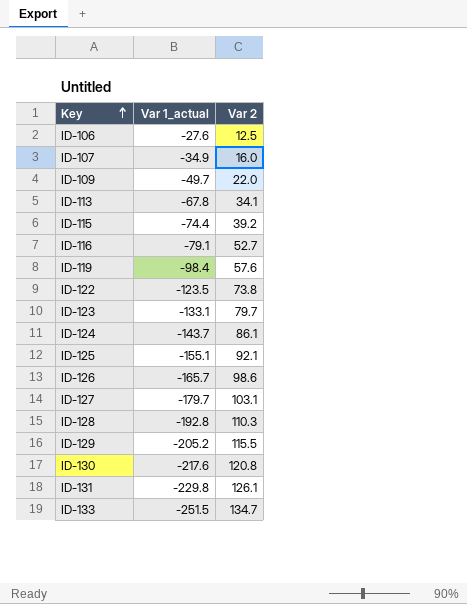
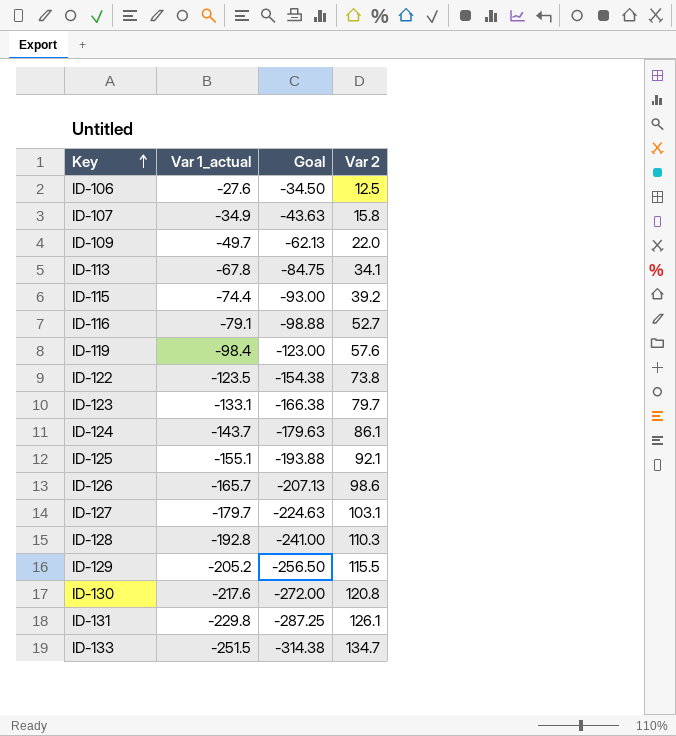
column Goal | formula: none -> [Var 1_actual] * 1.25
ID-107 | Var 2: 16.0 -> 15.8

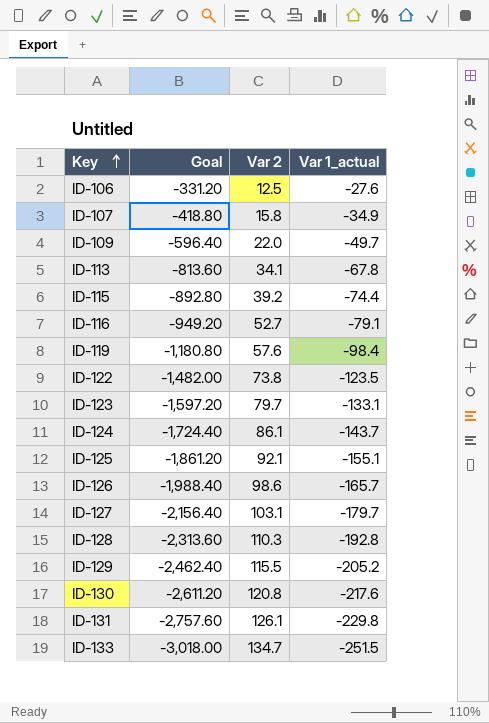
column Goal | formula: [Var 1_actual] * 1.25 -> [Var 1_actual] * 12
column Var 1_actual | position: 2 -> 4

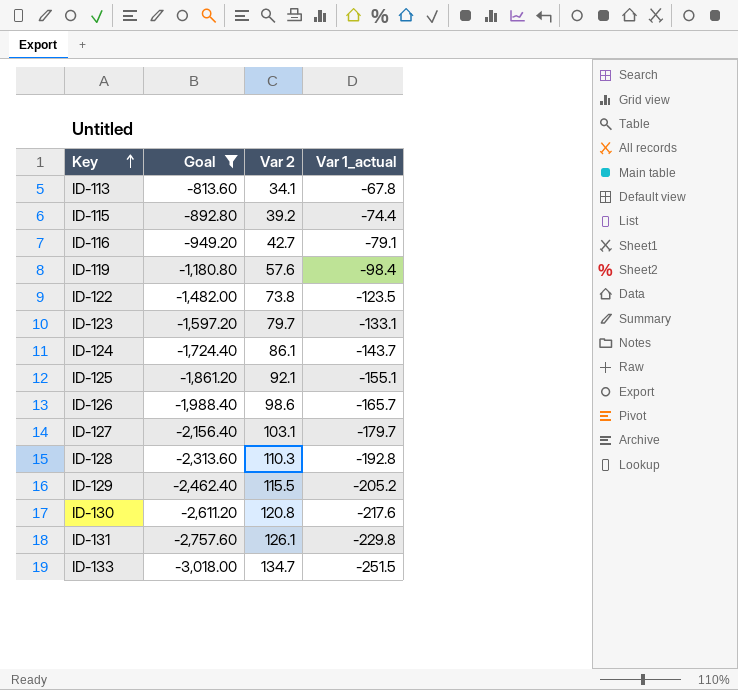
filter: none -> Goal <= -813.60
ID-116 | Var 2: 52.7 -> 42.7

